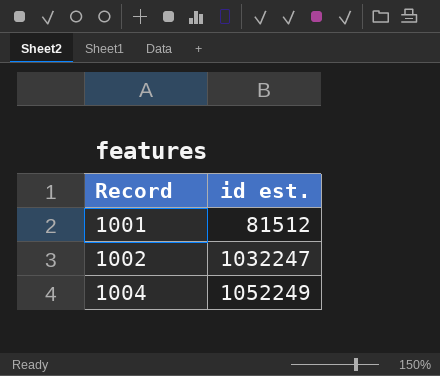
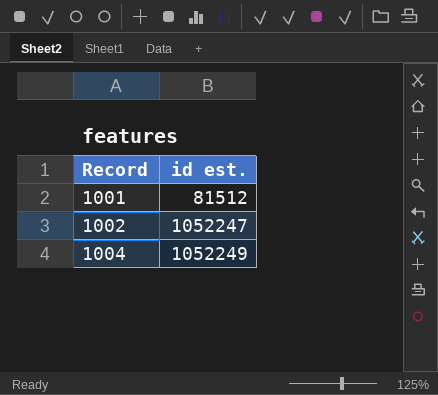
1002 | id est.: 1032247 -> 1052247

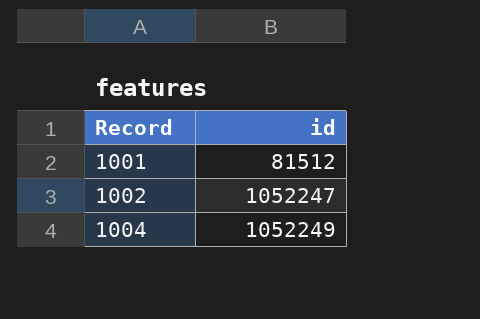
column name: id est. -> id

